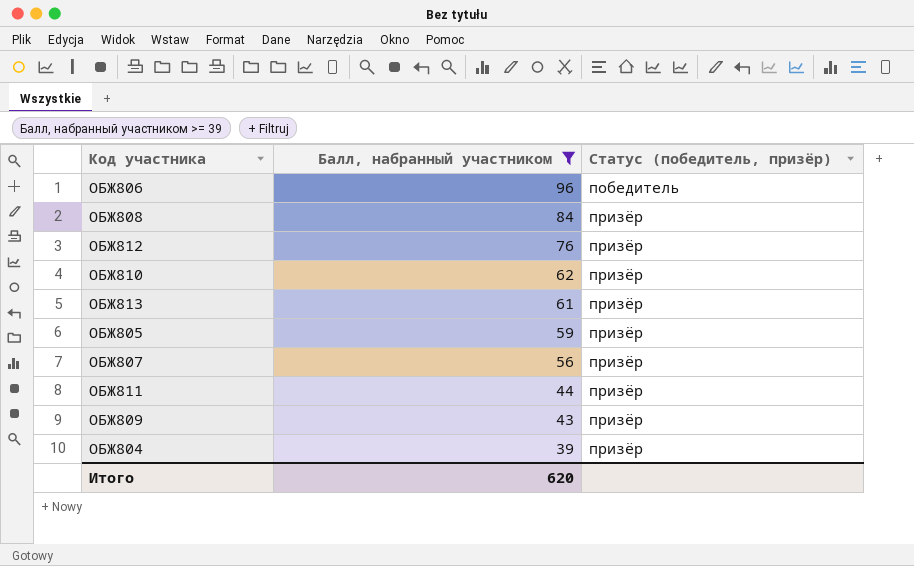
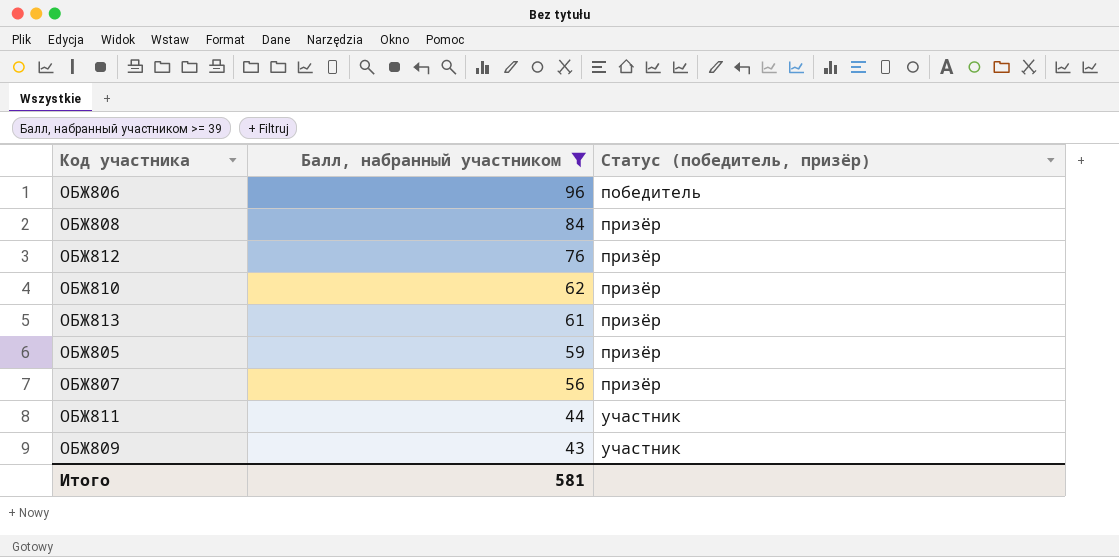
row ОБЖ804: 39 | призёр -> none
ОБЖ811 | Статус (победитель, призёр): призёр -> участник
ОБЖ809 | Статус (победитель, призёр): призёр -> участник
Итого | Балл, набранный участником: 620 -> 581

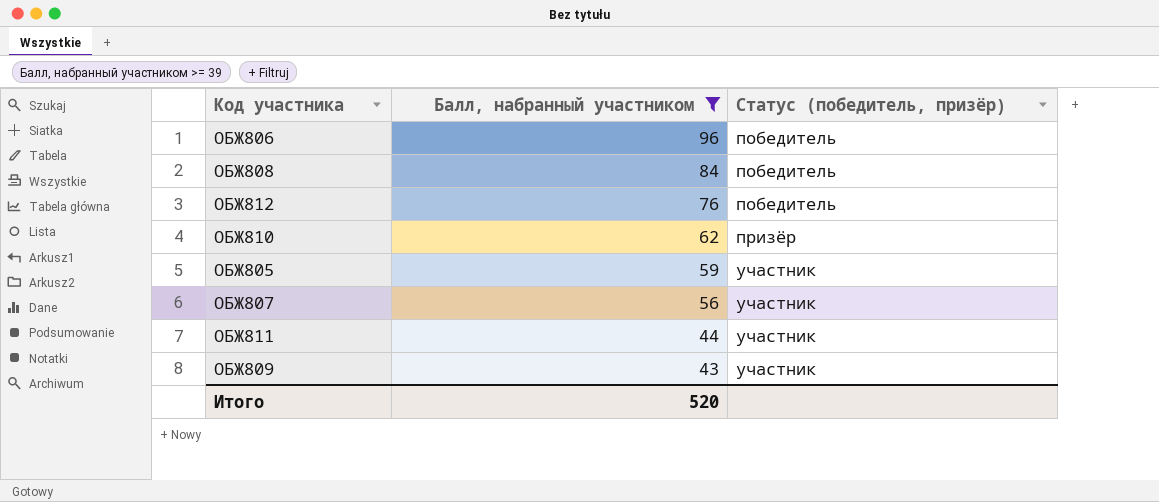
row ОБЖ813: 61 | призёр -> none
ОБЖ808 | Статус (победитель, призёр): призёр -> победитель
ОБЖ812 | Статус (победитель, призёр): призёр -> победитель
ОБЖ805 | Статус (победитель, призёр): призёр -> участник
ОБЖ807 | Статус (победитель, призёр): призёр -> участник
Итого | Балл, набранный участником: 581 -> 520

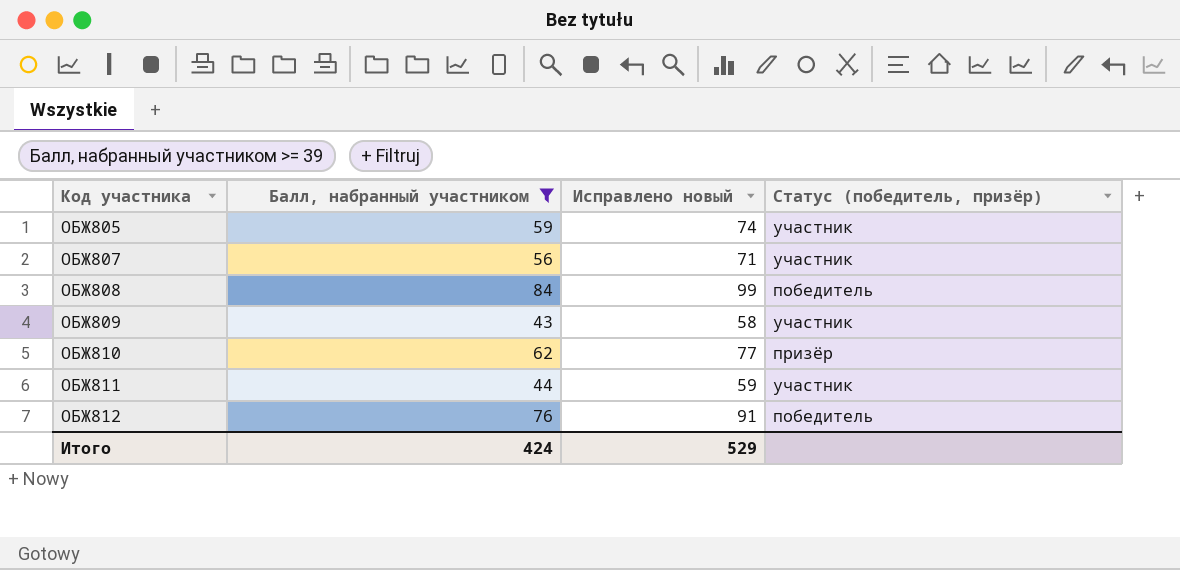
row order: Балл, набранный участником descending -> Код участника ascending
column Исправлено новый | formula: none -> [Балл, набранный участником] + 15
row ОБЖ806: 96 | победитель -> none
Итого | Балл, набранный участником: 520 -> 424

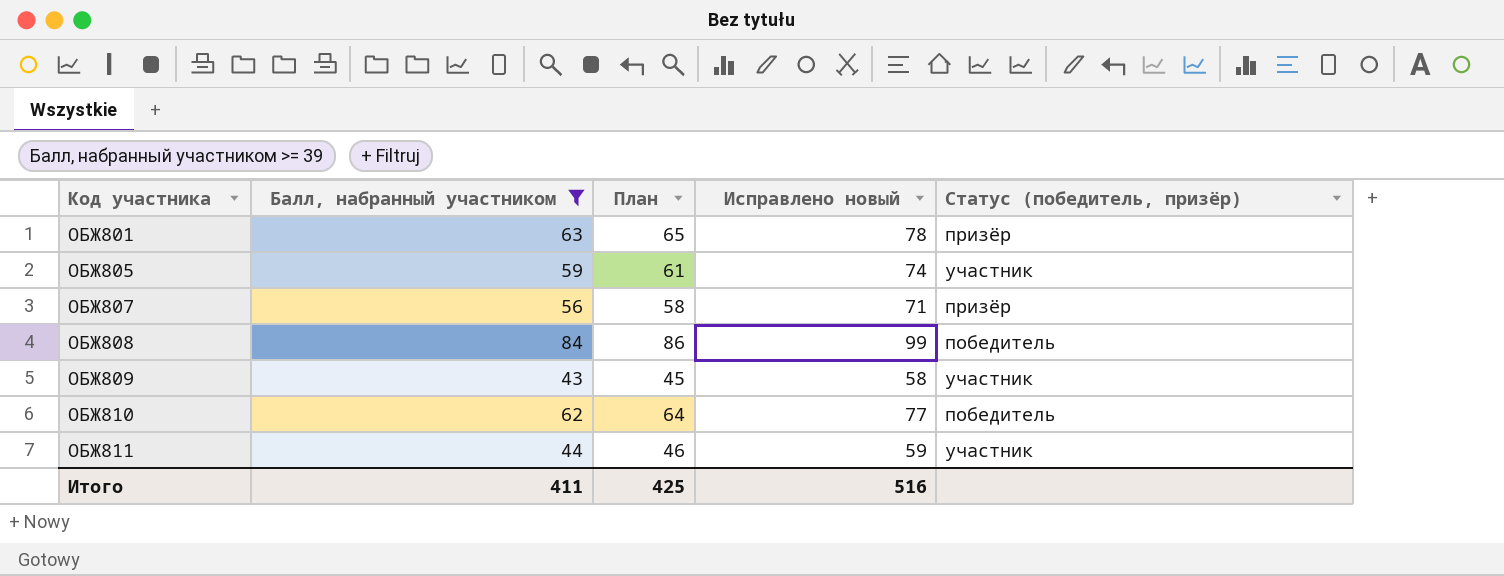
column План | formula: none -> [Балл, набранный участником] + 2
row ОБЖ812: 76 | 91 | победитель -> none
row ОБЖ801: none -> 63 | 65 | 78 | призёр
ОБЖ807 | Статус (победитель, призёр): участник -> призёр
ОБЖ810 | Статус (победитель, призёр): призёр -> победитель
Итого | Балл, набранный участником: 424 -> 411
Итого | Исправлено новый: 529 -> 516

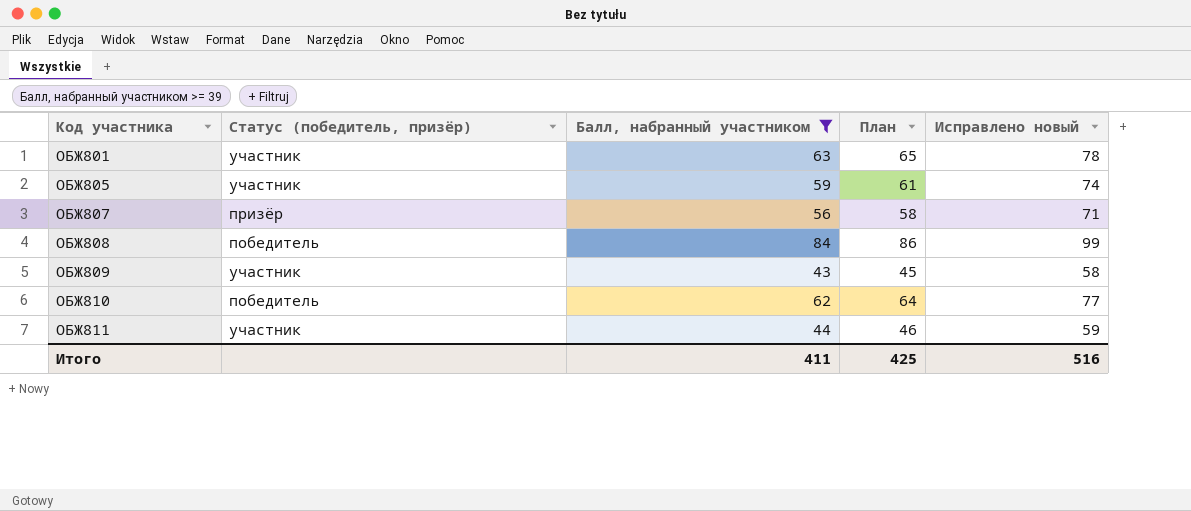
column Статус (победитель, призёр) | position: 5 -> 2
ОБЖ801 | Статус (победитель, призёр): призёр -> участник

